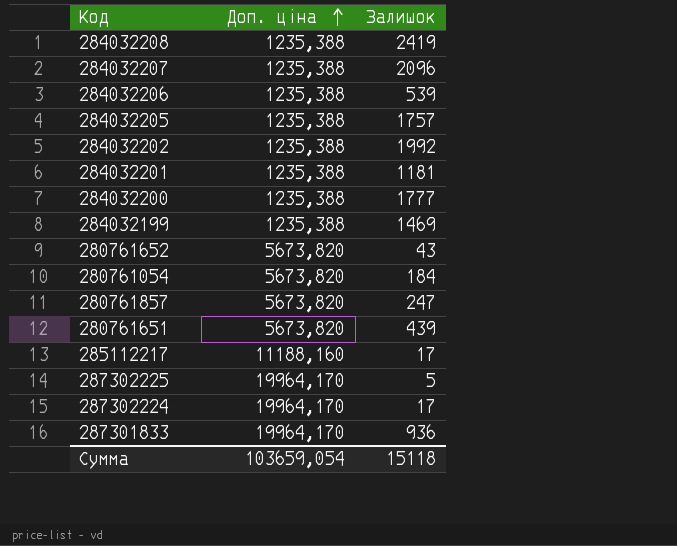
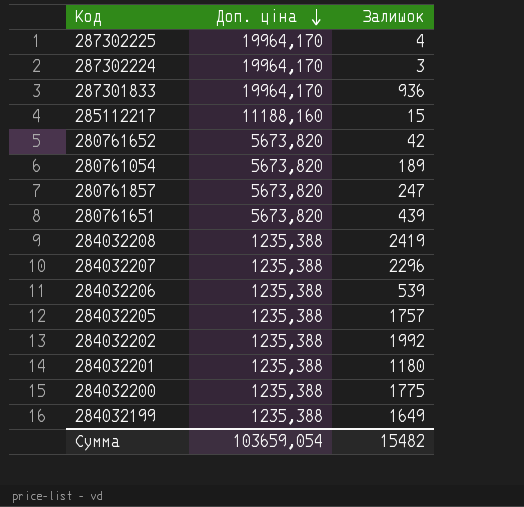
row order: Доп. ціна ascending -> Доп. ціна descending
287302225 | Залишок: 5 -> 4
287302224 | Залишок: 17 -> 3
285112217 | Залишок: 17 -> 15
280761652 | Залишок: 43 -> 42
280761054 | Залишок: 184 -> 189
284032207 | Залишок: 2096 -> 2296
284032201 | Залишок: 1181 -> 1180
284032200 | Залишок: 1777 -> 1775
284032199 | Залишок: 1469 -> 1649
Сумма | Залишок: 15118 -> 15482

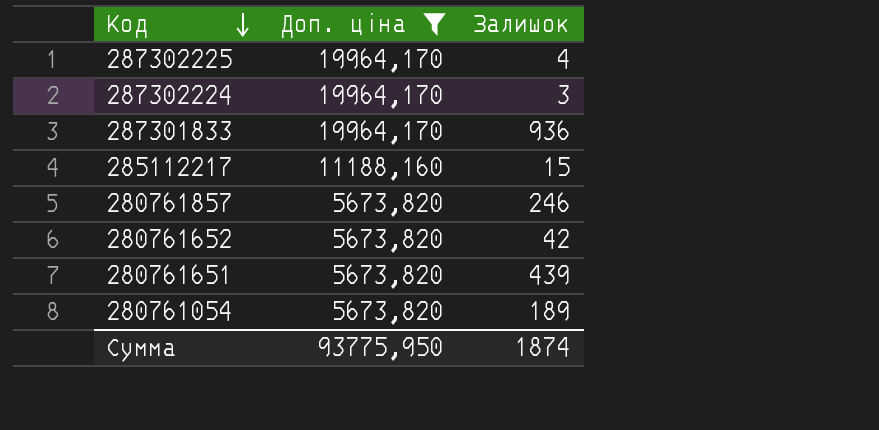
filter: none -> Доп. ціна != 1235,388
row order: Доп. ціна descending -> Код descending
280761857 | Залишок: 247 -> 246
Сумма | Доп. ціна: 103659,054 -> 93775,950
Сумма | Залишок: 15482 -> 1874

